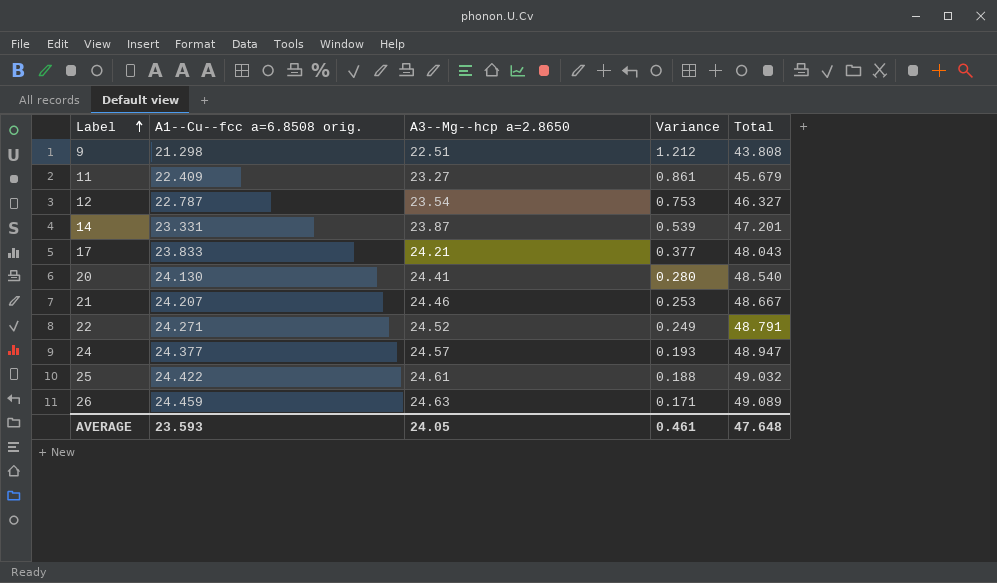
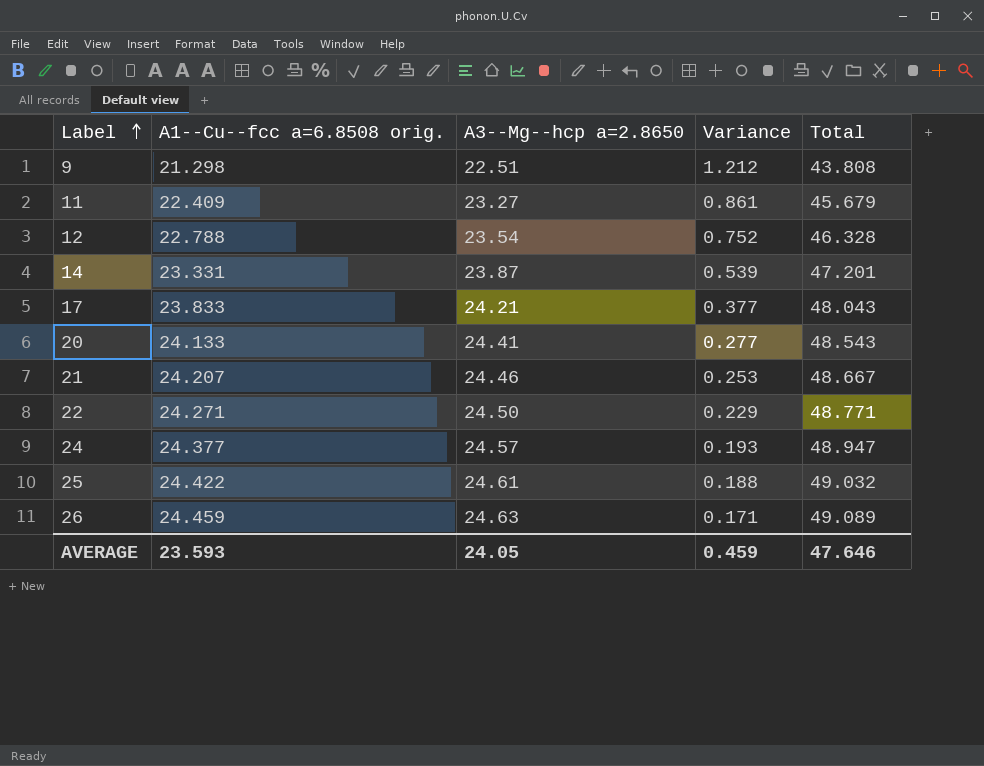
12 | A1--Cu--fcc a=6.8508 orig.: 22.787 -> 22.788
12 | Variance: 0.753 -> 0.752
12 | Total: 46.327 -> 46.328
20 | A1--Cu--fcc a=6.8508 orig.: 24.130 -> 24.133
20 | Variance: 0.280 -> 0.277
20 | Total: 48.540 -> 48.543
22 | A3--Mg--hcp a=2.8650: 24.52 -> 24.50
22 | Variance: 0.249 -> 0.229
22 | Total: 48.791 -> 48.771
AVERAGE | Variance: 0.461 -> 0.459
AVERAGE | Total: 47.648 -> 47.646

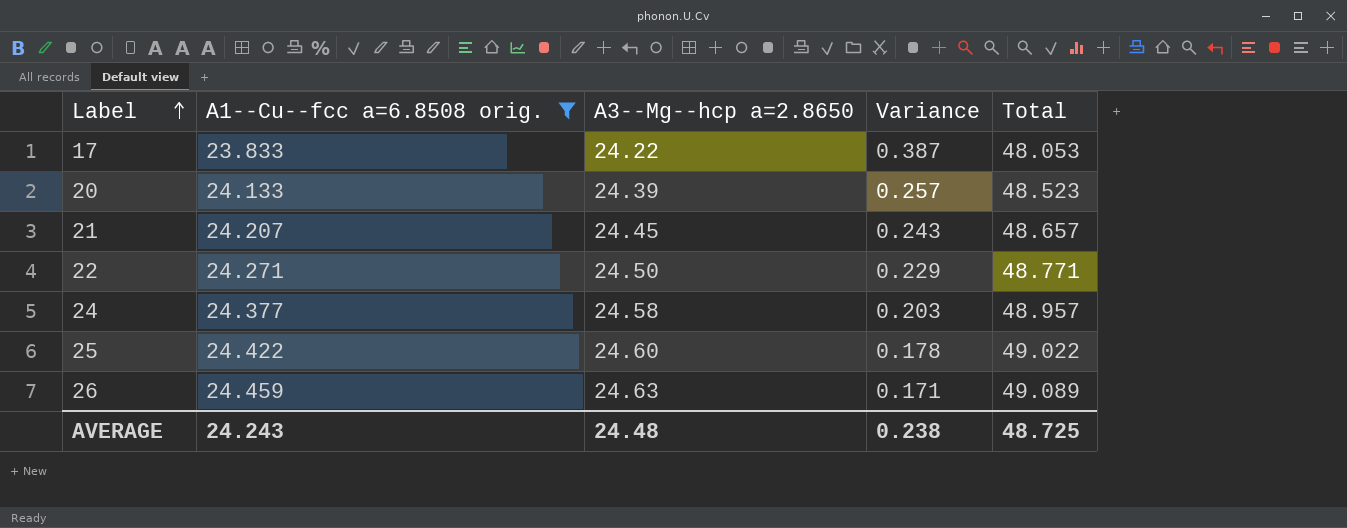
filter: none -> A1--Cu--fcc a=6.8508 orig. >= 23.833
17 | A3--Mg--hcp a=2.8650: 24.21 -> 24.22
17 | Variance: 0.377 -> 0.387
17 | Total: 48.043 -> 48.053
20 | A3--Mg--hcp a=2.8650: 24.41 -> 24.39
20 | Variance: 0.277 -> 0.257
20 | Total: 48.543 -> 48.523
21 | A3--Mg--hcp a=2.8650: 24.46 -> 24.45
21 | Variance: 0.253 -> 0.243
21 | Total: 48.667 -> 48.657
24 | A3--Mg--hcp a=2.8650: 24.57 -> 24.58
24 | Variance: 0.193 -> 0.203
24 | Total: 48.947 -> 48.957
25 | A3--Mg--hcp a=2.8650: 24.61 -> 24.60
25 | Variance: 0.188 -> 0.178
25 | Total: 49.032 -> 49.022
AVERAGE | A1--Cu--fcc a=6.8508 orig.: 23.593 -> 24.243
AVERAGE | A3--Mg--hcp a=2.8650: 24.05 -> 24.48
AVERAGE | Variance: 0.459 -> 0.238
AVERAGE | Total: 47.646 -> 48.725

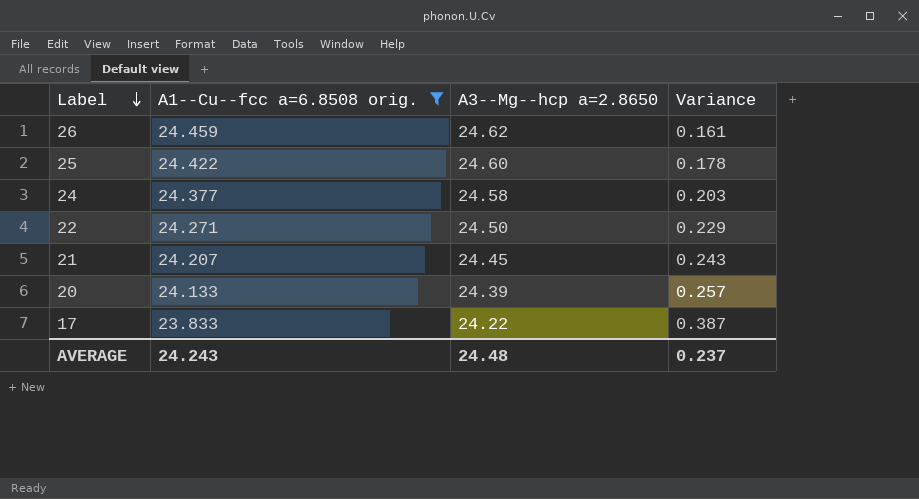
row order: Label ascending -> Label descending
column Total | formula: [A1--Cu--fcc a=6.8508 orig.] + [A3--Mg--hcp a=2.8650] -> none
26 | A3--Mg--hcp a=2.8650: 24.63 -> 24.62
26 | Variance: 0.171 -> 0.161
AVERAGE | Variance: 0.238 -> 0.237

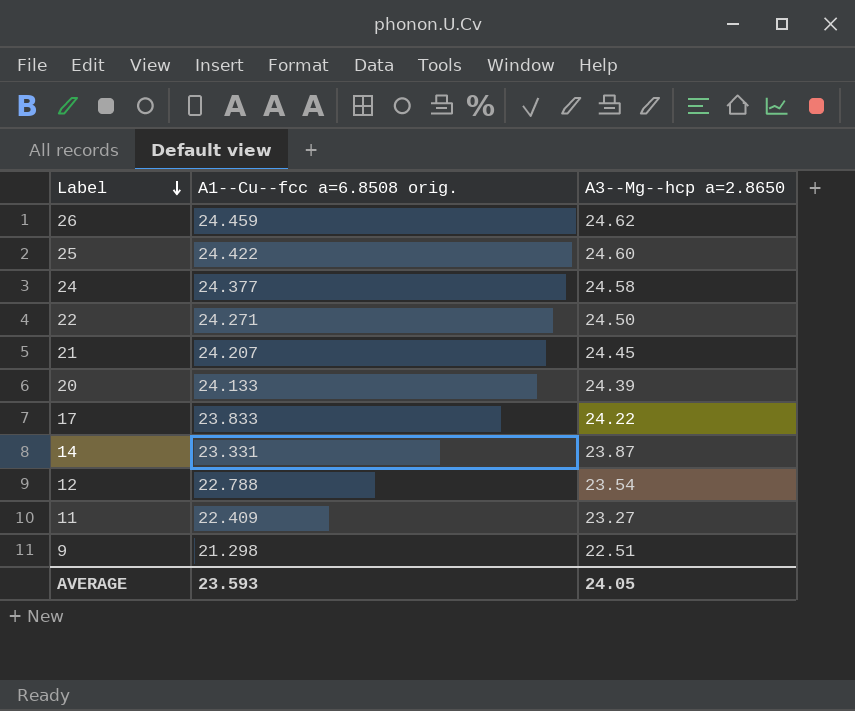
filter: A1--Cu--fcc a=6.8508 orig. >= 23.833 -> none
column Variance | formula: [A3--Mg--hcp a=2.8650] - [A1--Cu--fcc a=6.8508 orig.] -> none
AVERAGE | A1--Cu--fcc a=6.8508 orig.: 24.243 -> 23.593
AVERAGE | A3--Mg--hcp a=2.8650: 24.48 -> 24.05

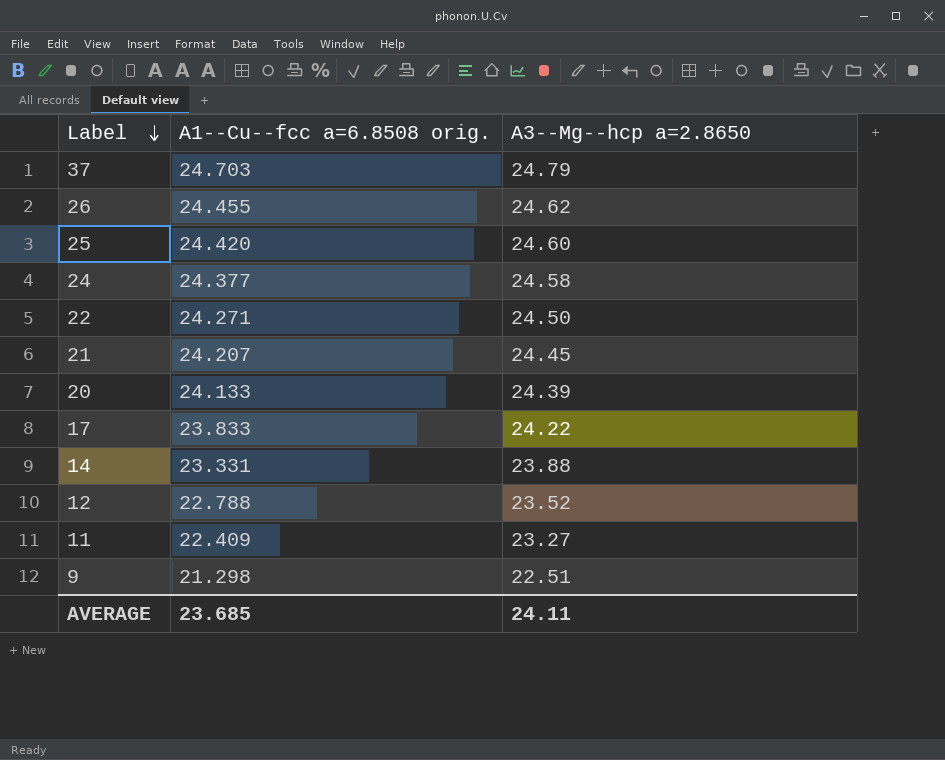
row 37: none -> 24.703 | 24.79
26 | A1--Cu--fcc a=6.8508 orig.: 24.459 -> 24.455
25 | A1--Cu--fcc a=6.8508 orig.: 24.422 -> 24.420
14 | A3--Mg--hcp a=2.8650: 23.87 -> 23.88
12 | A3--Mg--hcp a=2.8650: 23.54 -> 23.52
AVERAGE | A1--Cu--fcc a=6.8508 orig.: 23.593 -> 23.685
AVERAGE | A3--Mg--hcp a=2.8650: 24.05 -> 24.11

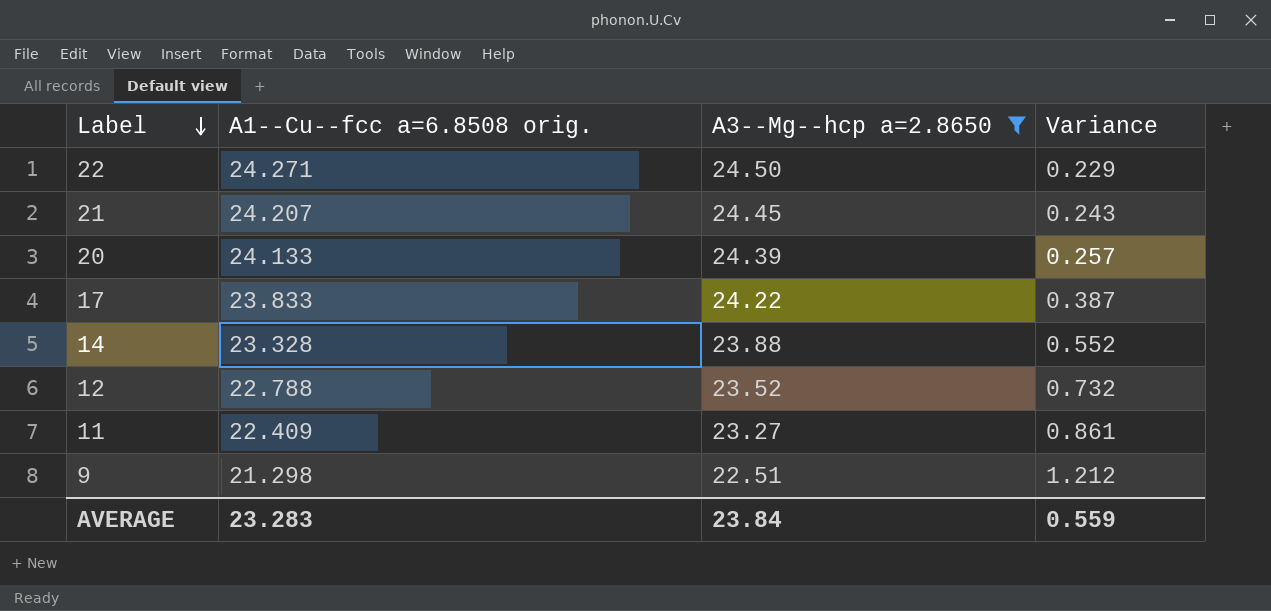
filter: none -> A3--Mg--hcp a=2.8650 <= 24.50
column Variance | formula: none -> [A3--Mg--hcp a=2.8650] - [A1--Cu--fcc a=6.8508 orig.]
14 | A1--Cu--fcc a=6.8508 orig.: 23.331 -> 23.328
AVERAGE | A1--Cu--fcc a=6.8508 orig.: 23.685 -> 23.283
AVERAGE | A3--Mg--hcp a=2.8650: 24.11 -> 23.84

